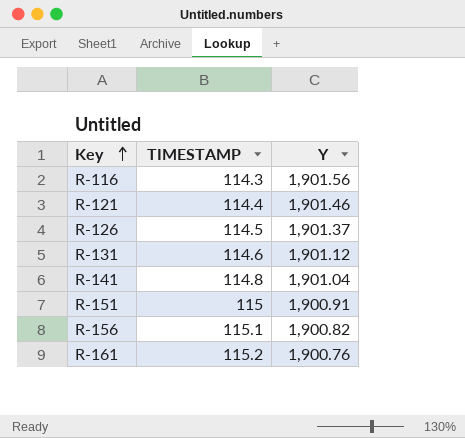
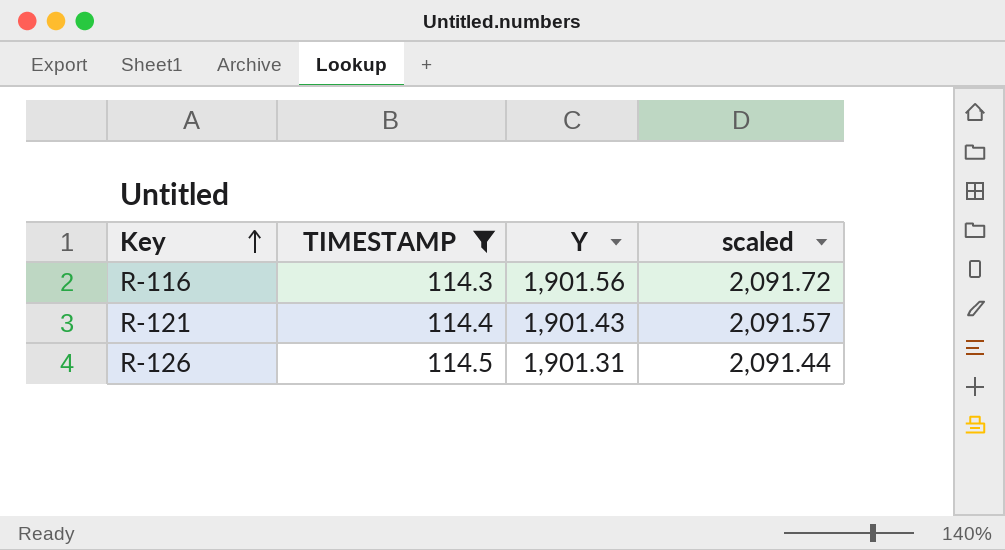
filter: none -> TIMESTAMP <= 114.5
column scaled | formula: none -> [Y] * 1.1
R-121 | Y: 1,901.46 -> 1,901.43
R-126 | Y: 1,901.37 -> 1,901.31

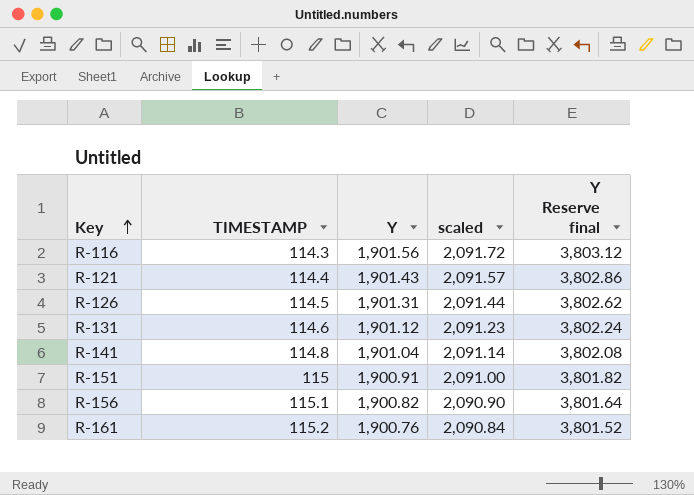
filter: TIMESTAMP <= 114.5 -> none
column Y Reserve final | formula: none -> [Y] * 2

